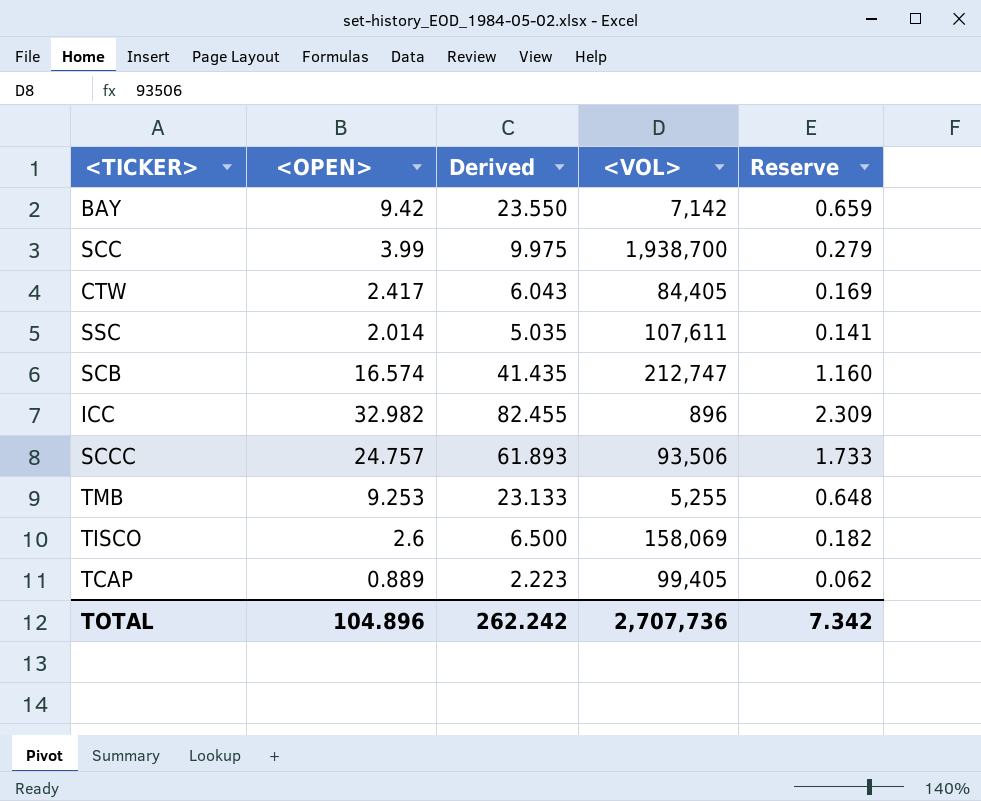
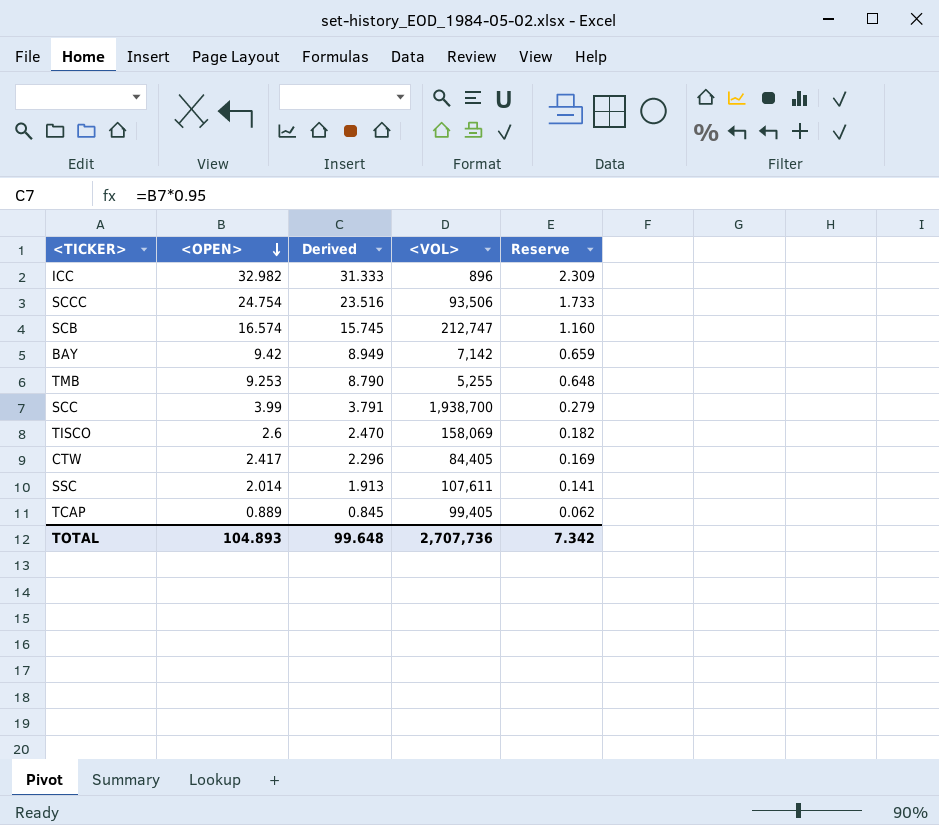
row order: none -> <OPEN> descending
column Derived | formula: [<OPEN>] * 2.5 -> [<OPEN>] * 0.95
SCCC | <OPEN>: 24.757 -> 24.754
TOTAL | <OPEN>: 104.896 -> 104.893
TOTAL | Derived: 262.242 -> 99.648

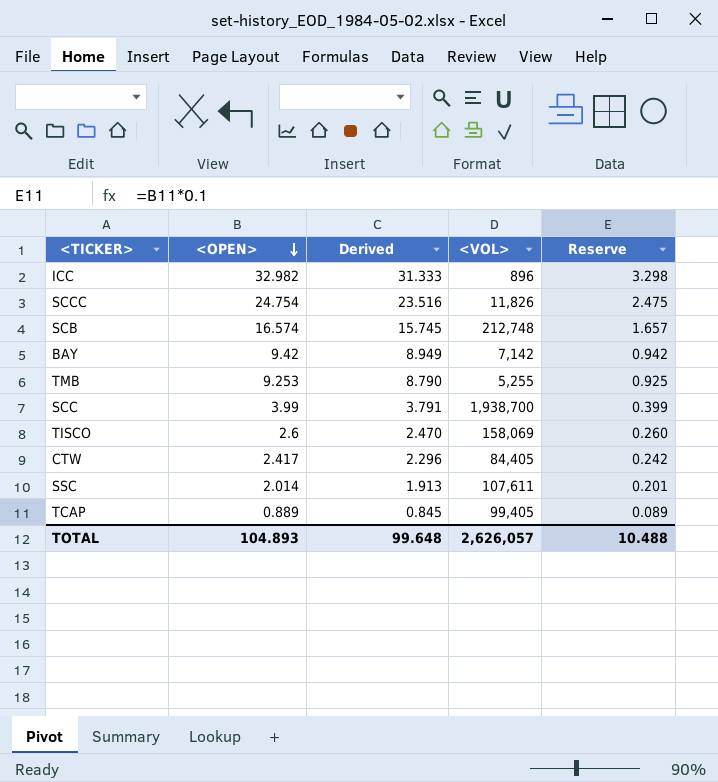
column Reserve | formula: [<OPEN>] * 0.07 -> [<OPEN>] * 0.1
SCCC | <VOL>: 93,506 -> 11,826
SCB | <VOL>: 212,747 -> 212,748
TOTAL | <VOL>: 2,707,736 -> 2,626,057
TOTAL | Reserve: 7.342 -> 10.488

